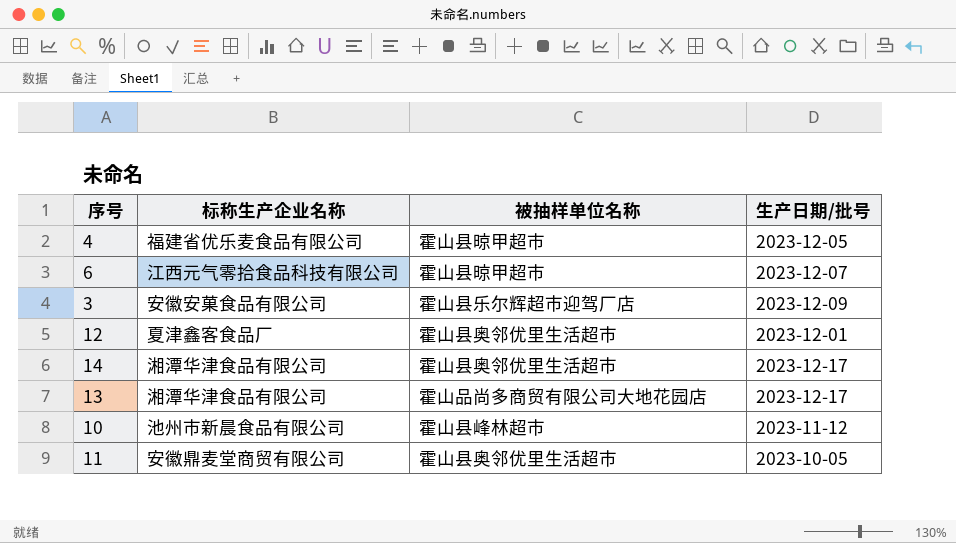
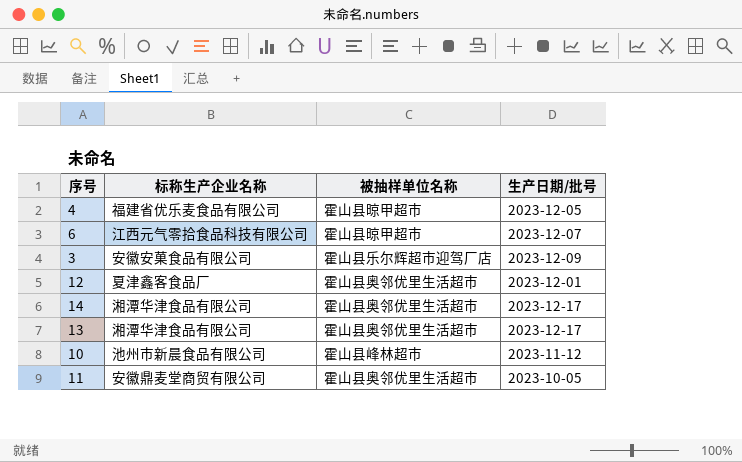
13 | 被抽样单位名称: 霍山品尚多商贸有限公司大地花园店 -> 霍山县奥邻优里生活超市

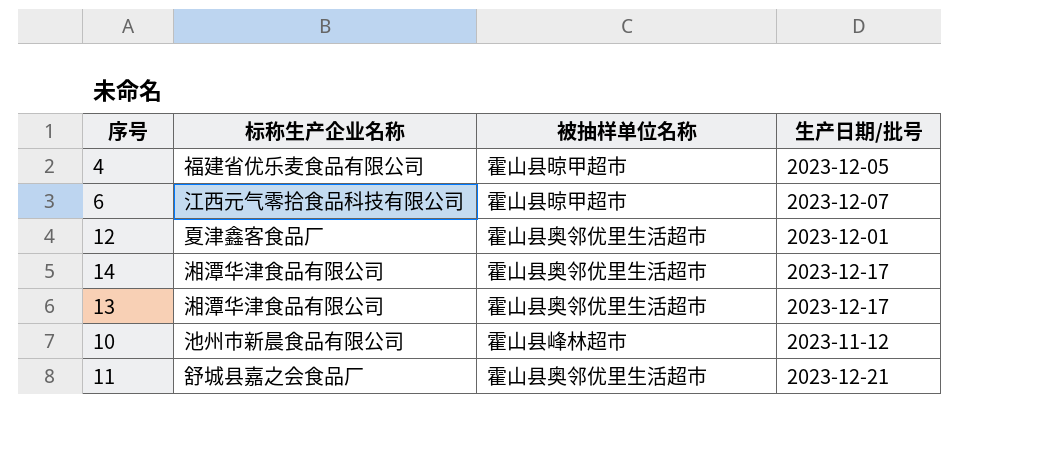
row 3: 安徽安菓食品有限公司 | 霍山县乐尔辉超市迎驾厂店 | 2023-12-09 -> none
11 | 标称生产企业名称: 安徽鼎麦堂商贸有限公司 -> 舒城县嘉之会食品厂
11 | 生产日期/批号: 2023-10-05 -> 2023-12-21

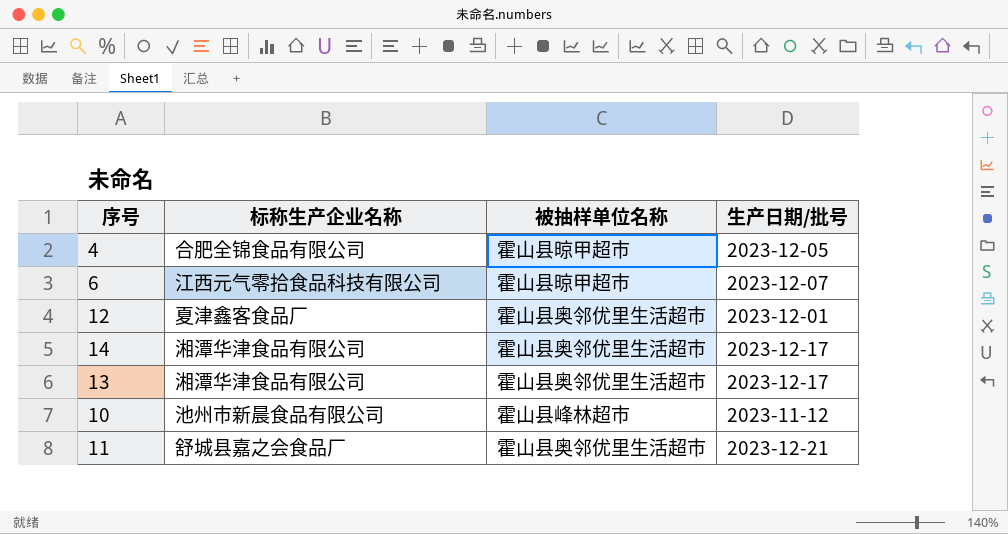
4 | 标称生产企业名称: 福建省优乐麦食品有限公司 -> 合肥全锦食品有限公司

